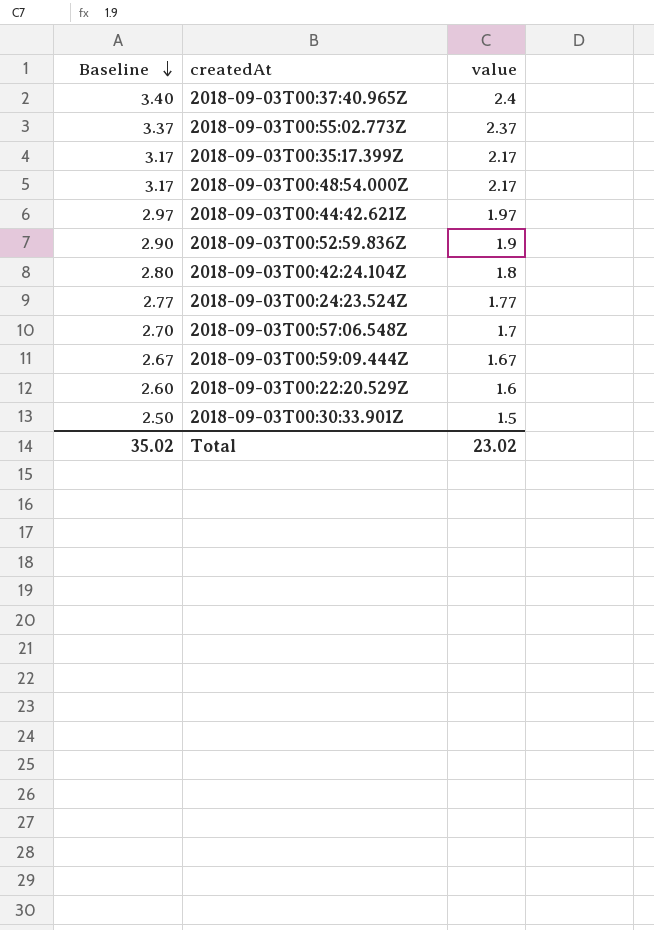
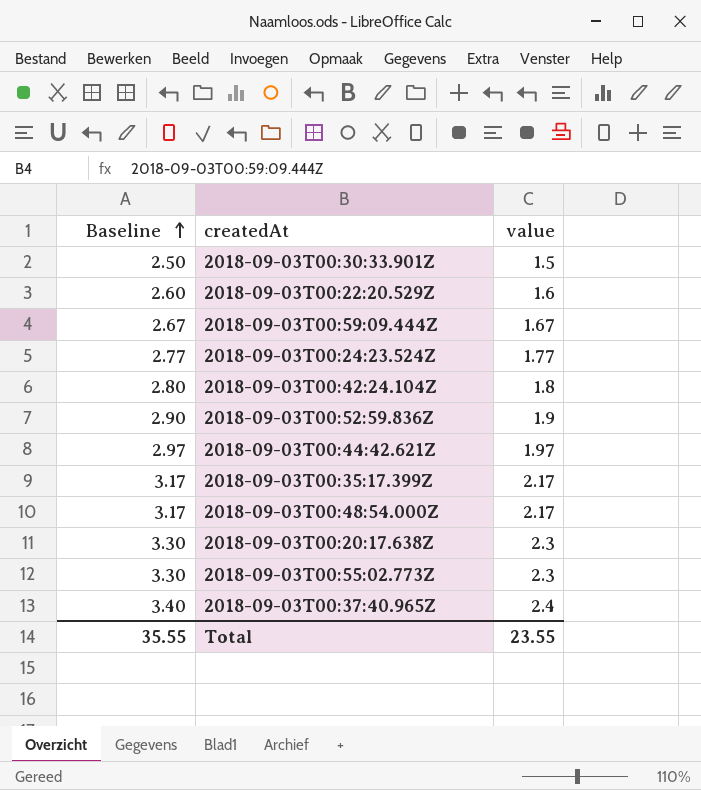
row order: Baseline descending -> Baseline ascending
row 2018-09-03T00:57:06.548Z: 2.70 | 1.7 -> none
row 2018-09-03T00:20:17.638Z: none -> 3.30 | 2.3
2018-09-03T00:55:02.773Z | Baseline: 3.37 -> 3.30
2018-09-03T00:55:02.773Z | value: 2.37 -> 2.3
Total | Baseline: 35.02 -> 35.55
Total | value: 23.02 -> 23.55

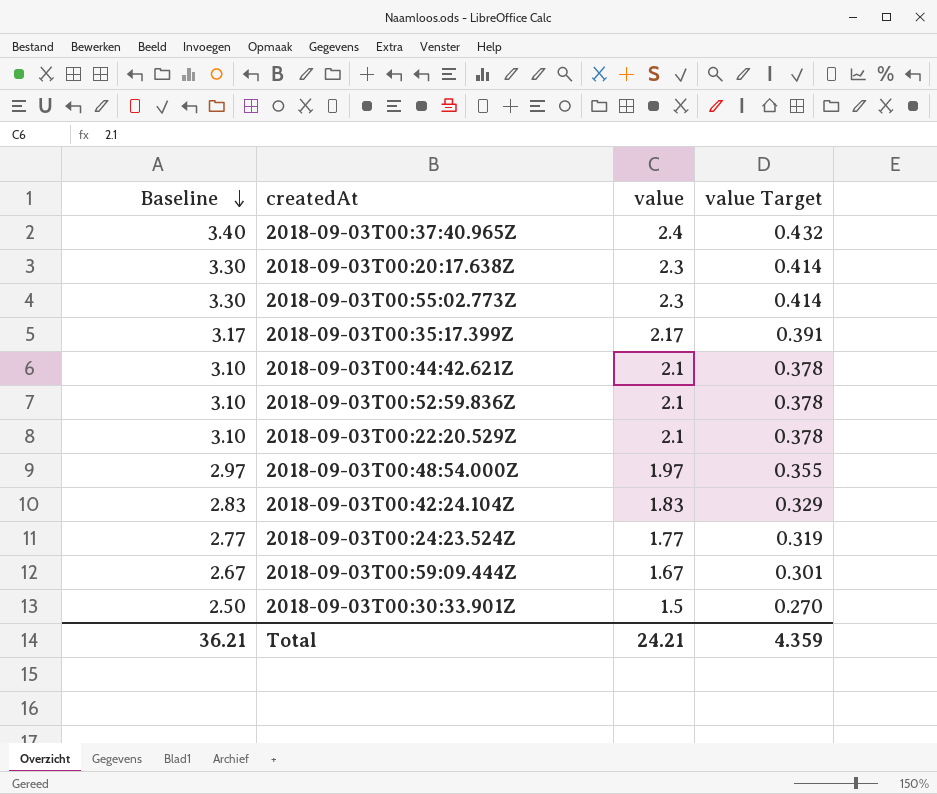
row order: Baseline ascending -> Baseline descending
column value Target | formula: none -> [value] * 0.18
2018-09-03T00:44:42.621Z | Baseline: 2.97 -> 3.10
2018-09-03T00:44:42.621Z | value: 1.97 -> 2.1
2018-09-03T00:52:59.836Z | Baseline: 2.90 -> 3.10
2018-09-03T00:52:59.836Z | value: 1.9 -> 2.1
2018-09-03T00:22:20.529Z | Baseline: 2.60 -> 3.10
2018-09-03T00:22:20.529Z | value: 1.6 -> 2.1
2018-09-03T00:48:54.000Z | Baseline: 3.17 -> 2.97
2018-09-03T00:48:54.000Z | value: 2.17 -> 1.97
2018-09-03T00:42:24.104Z | Baseline: 2.80 -> 2.83
2018-09-03T00:42:24.104Z | value: 1.8 -> 1.83
Total | Baseline: 35.55 -> 36.21
Total | value: 23.55 -> 24.21

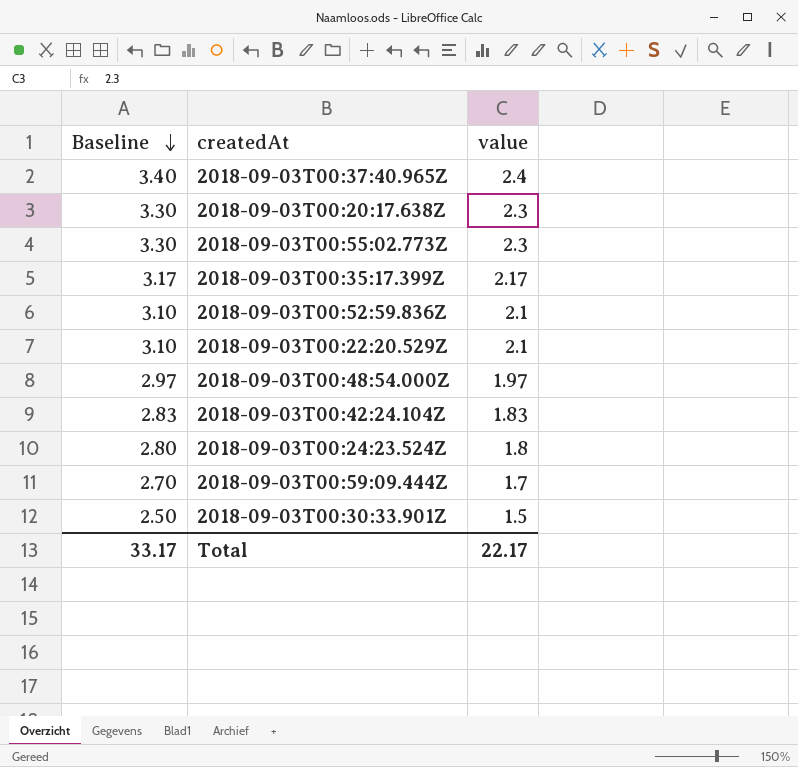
column value Target | formula: [value] * 0.18 -> none
row 2018-09-03T00:44:42.621Z: 3.10 | 2.1 | 0.378 -> none
2018-09-03T00:24:23.524Z | Baseline: 2.77 -> 2.80
2018-09-03T00:24:23.524Z | value: 1.77 -> 1.8
2018-09-03T00:59:09.444Z | Baseline: 2.67 -> 2.70
2018-09-03T00:59:09.444Z | value: 1.67 -> 1.7
Total | Baseline: 36.21 -> 33.17
Total | value: 24.21 -> 22.17

